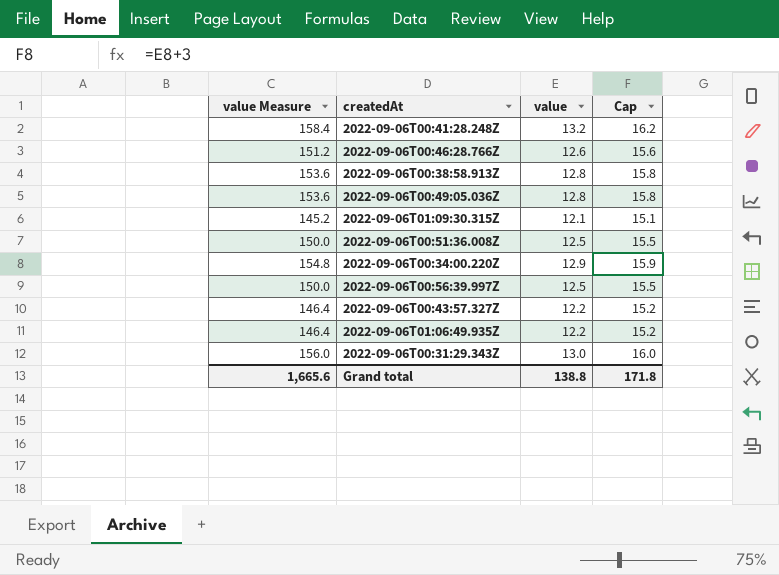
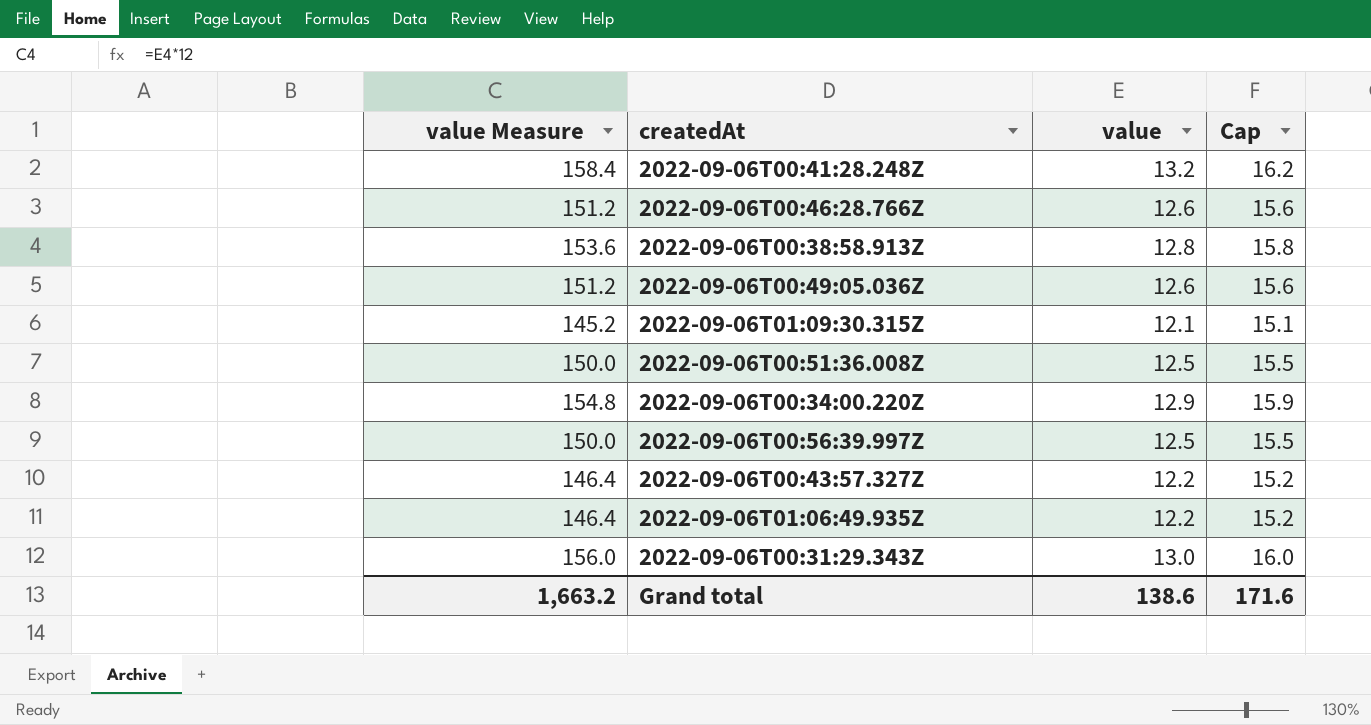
2022-09-06T00:49:05.036Z | value Measure: 153.6 -> 151.2
2022-09-06T00:49:05.036Z | value: 12.8 -> 12.6
2022-09-06T00:49:05.036Z | Cap: 15.8 -> 15.6
Grand total | value Measure: 1,665.6 -> 1,663.2
Grand total | value: 138.8 -> 138.6
Grand total | Cap: 171.8 -> 171.6

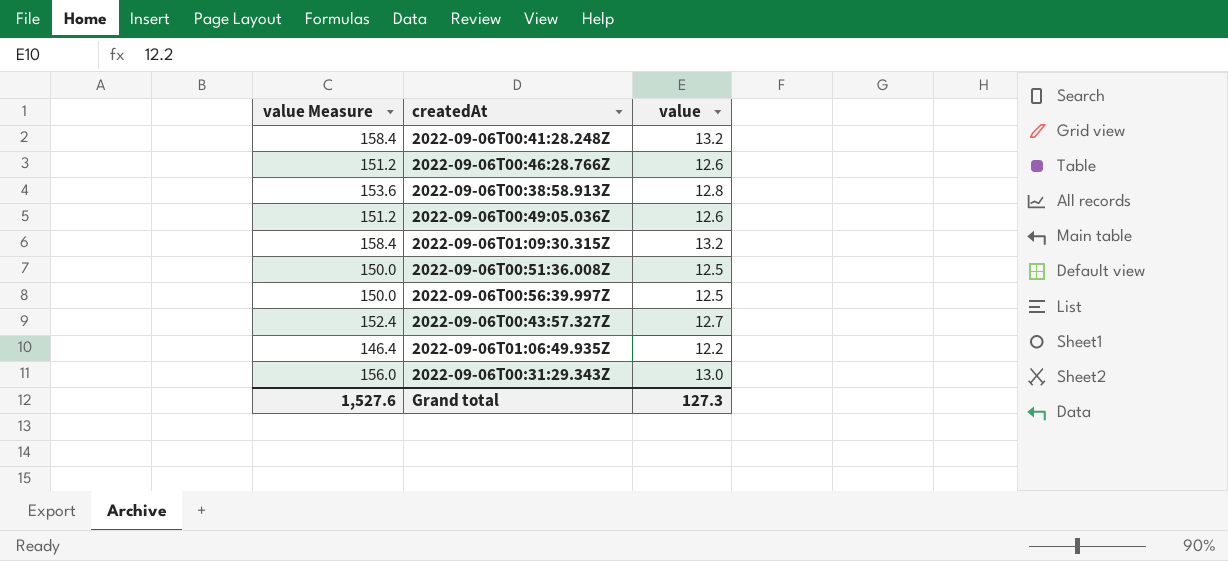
column Cap | formula: [value] + 3 -> none
row 2022-09-06T00:34:00.220Z: 154.8 | 12.9 | 15.9 -> none
2022-09-06T01:09:30.315Z | value Measure: 145.2 -> 158.4
2022-09-06T01:09:30.315Z | value: 12.1 -> 13.2
2022-09-06T00:43:57.327Z | value Measure: 146.4 -> 152.4
2022-09-06T00:43:57.327Z | value: 12.2 -> 12.7
Grand total | value Measure: 1,663.2 -> 1,527.6
Grand total | value: 138.6 -> 127.3

